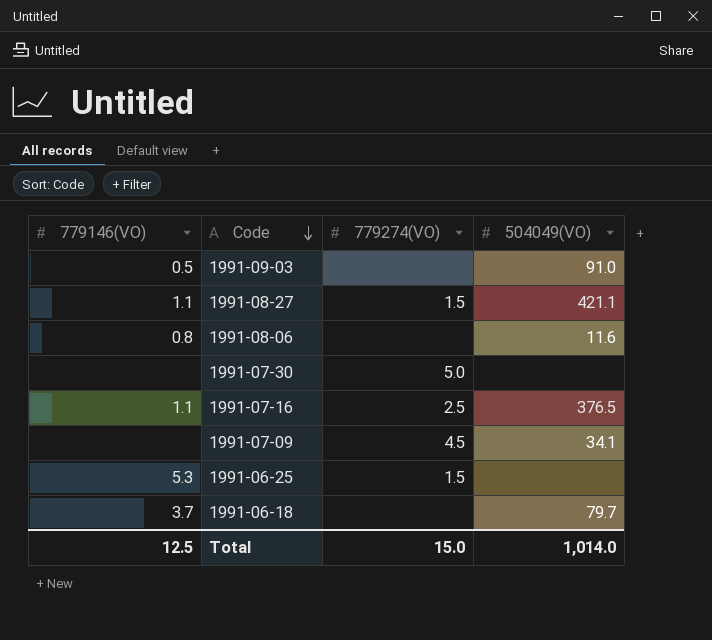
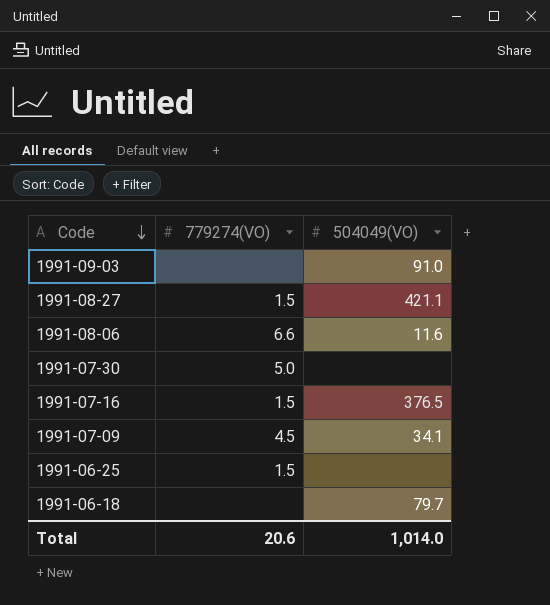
column 779146(VO) | position: 1 -> none
1991-08-06 | 779274(VO): none -> 6.6
1991-07-16 | 779274(VO): 2.5 -> 1.5
Total | 779274(VO): 15.0 -> 20.6

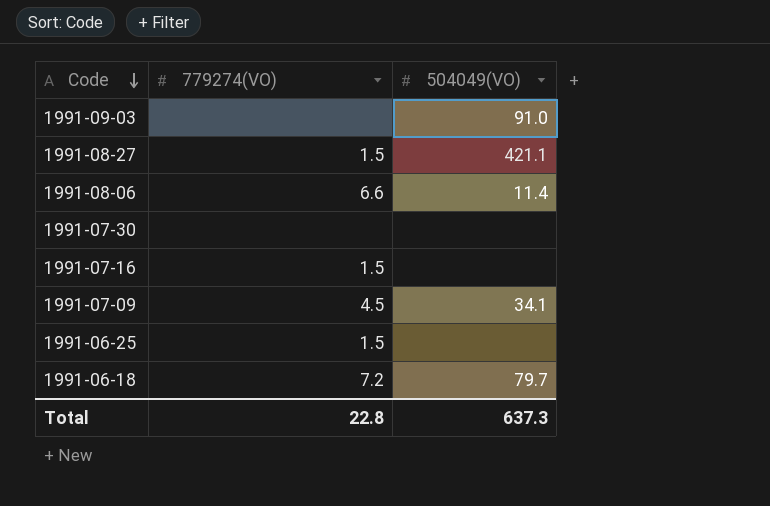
1991-08-06 | 504049(VO): 11.6 -> 11.4
1991-07-30 | 779274(VO): 5.0 -> none
1991-07-16 | 504049(VO): 376.5 -> none
1991-06-18 | 779274(VO): none -> 7.2
Total | 779274(VO): 20.6 -> 22.8
Total | 504049(VO): 1,014.0 -> 637.3

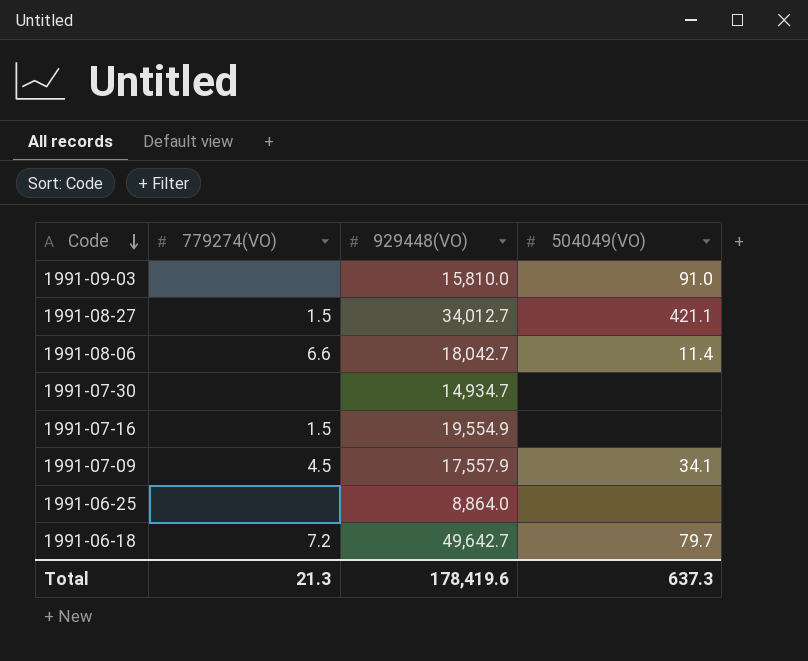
column 929448(VO) | position: none -> 3
1991-06-25 | 779274(VO): 1.5 -> none
Total | 779274(VO): 22.8 -> 21.3

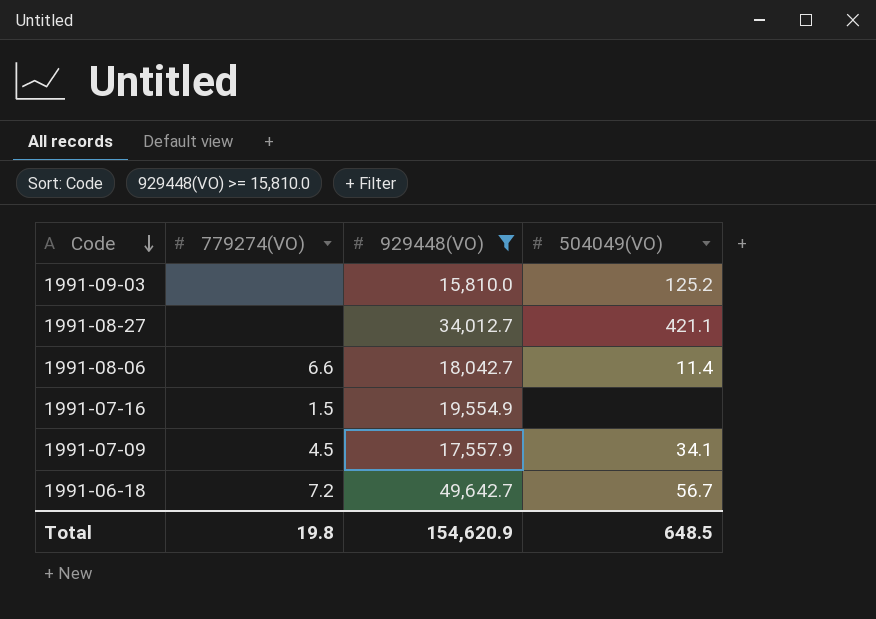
filter: none -> 929448(VO) >= 15,810.0
1991-09-03 | 504049(VO): 91.0 -> 125.2
1991-08-27 | 779274(VO): 1.5 -> none
1991-06-18 | 504049(VO): 79.7 -> 56.7
Total | 779274(VO): 21.3 -> 19.8
Total | 929448(VO): 178,419.6 -> 154,620.9
Total | 504049(VO): 637.3 -> 648.5

